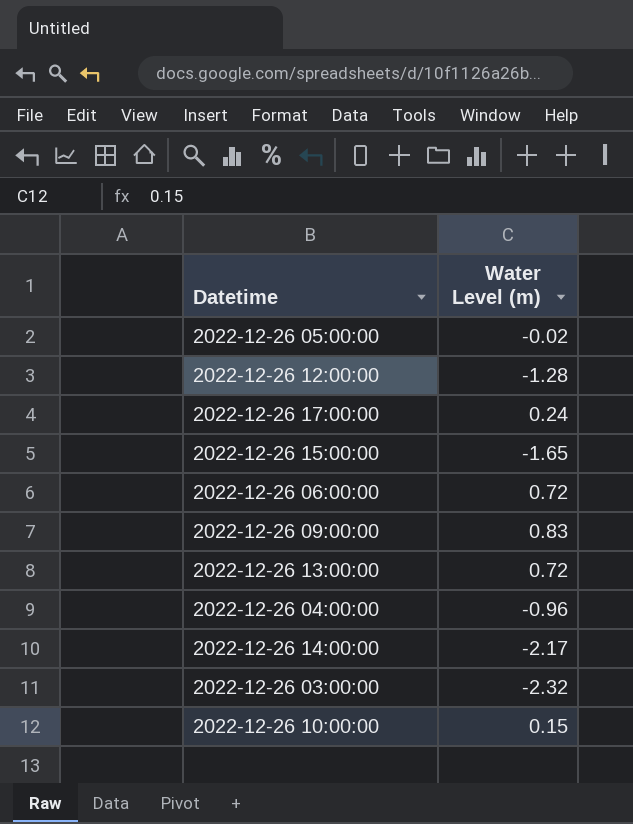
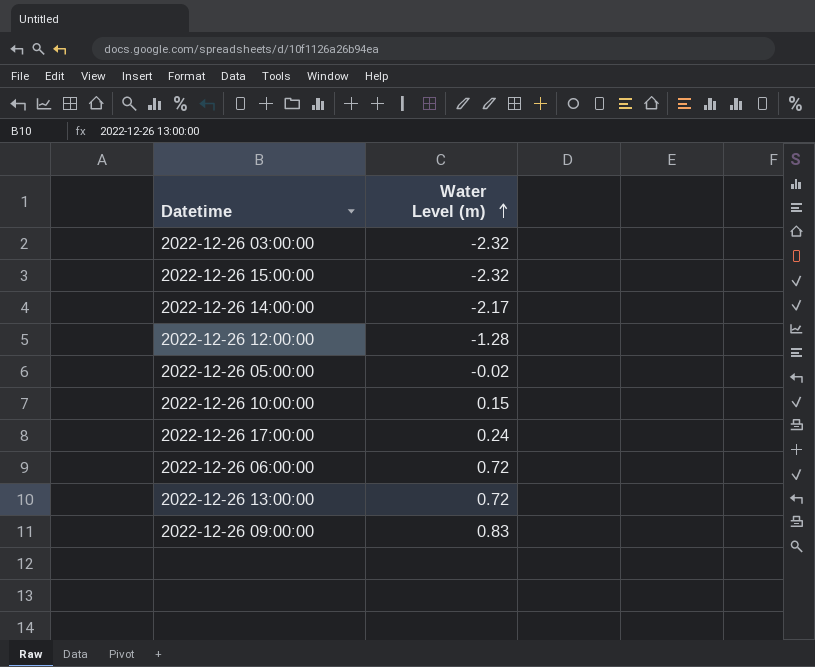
row order: none -> Water Level (m) ascending
row 2022-12-26 04:00:00: -0.96 -> none
2022-12-26 15:00:00 | Water Level (m): -1.65 -> -2.32

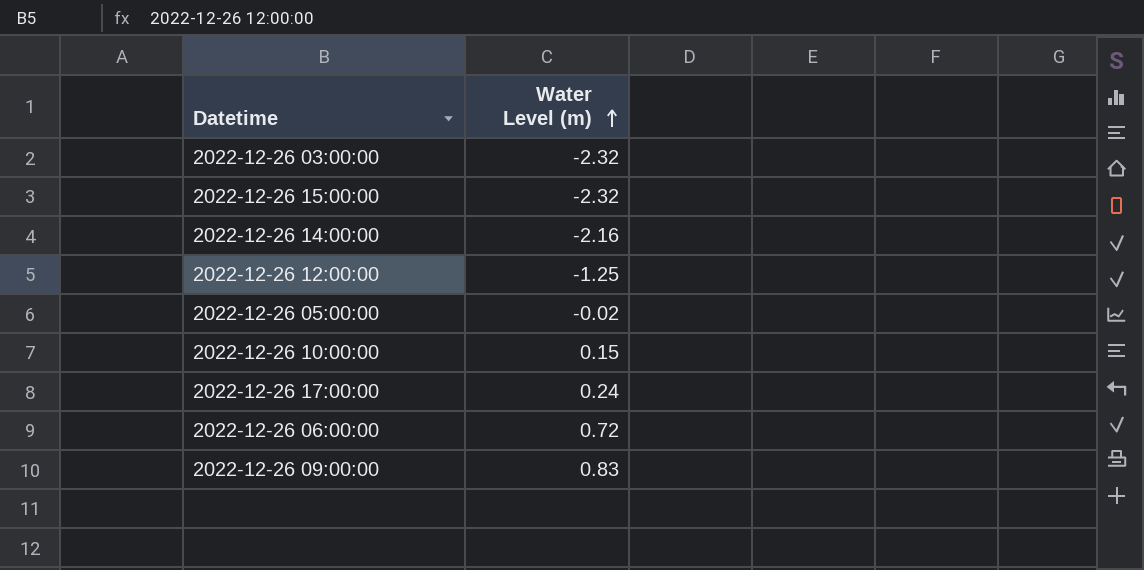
row 2022-12-26 13:00:00: 0.72 -> none
2022-12-26 14:00:00 | Water Level (m): -2.17 -> -2.16
2022-12-26 12:00:00 | Water Level (m): -1.28 -> -1.25

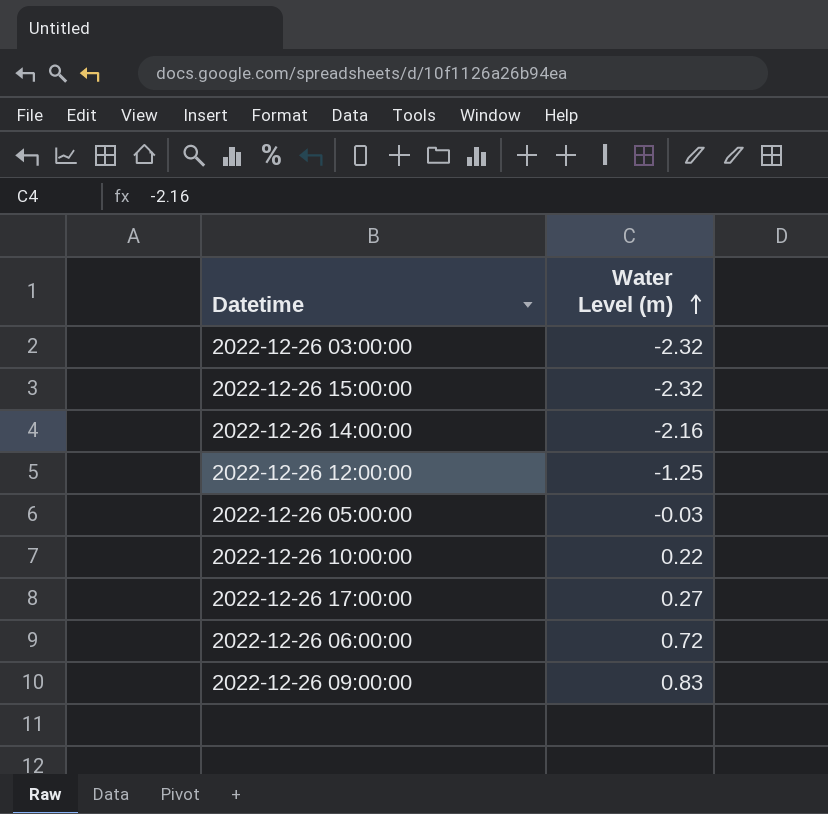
2022-12-26 05:00:00 | Water Level (m): -0.02 -> -0.03
2022-12-26 10:00:00 | Water Level (m): 0.15 -> 0.22
2022-12-26 17:00:00 | Water Level (m): 0.24 -> 0.27

